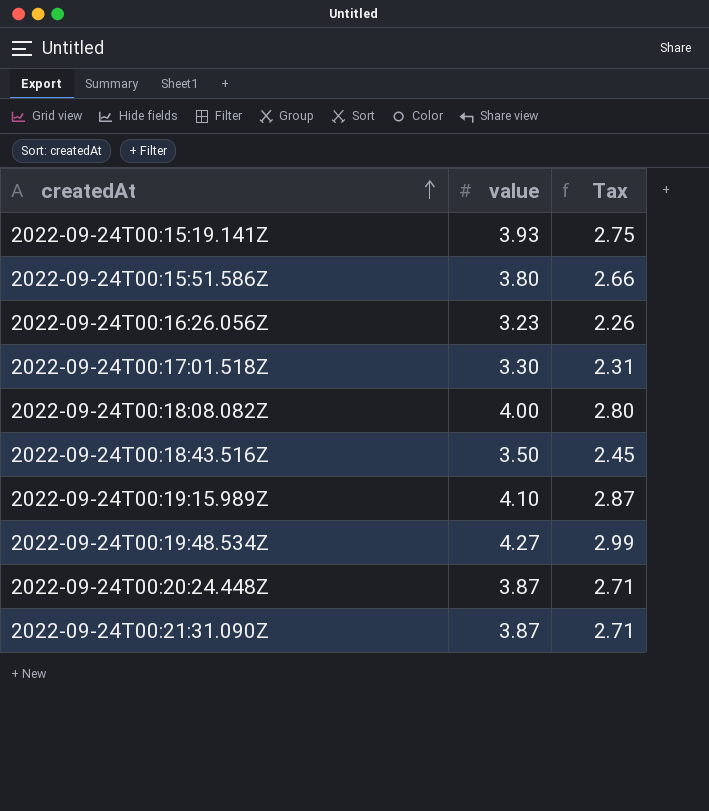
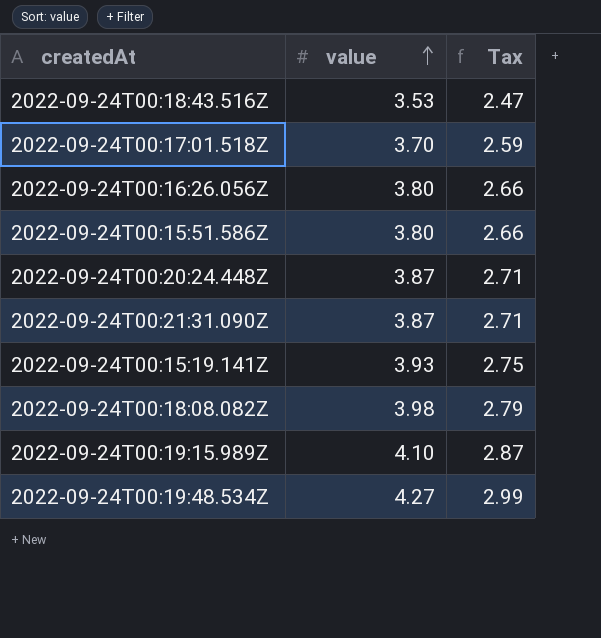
row order: createdAt ascending -> value ascending
2022-09-24T00:18:43.516Z | value: 3.50 -> 3.53
2022-09-24T00:18:43.516Z | Tax: 2.45 -> 2.47
2022-09-24T00:17:01.518Z | value: 3.30 -> 3.70
2022-09-24T00:17:01.518Z | Tax: 2.31 -> 2.59
2022-09-24T00:16:26.056Z | value: 3.23 -> 3.80
2022-09-24T00:16:26.056Z | Tax: 2.26 -> 2.66
2022-09-24T00:18:08.082Z | value: 4.00 -> 3.98
2022-09-24T00:18:08.082Z | Tax: 2.80 -> 2.79

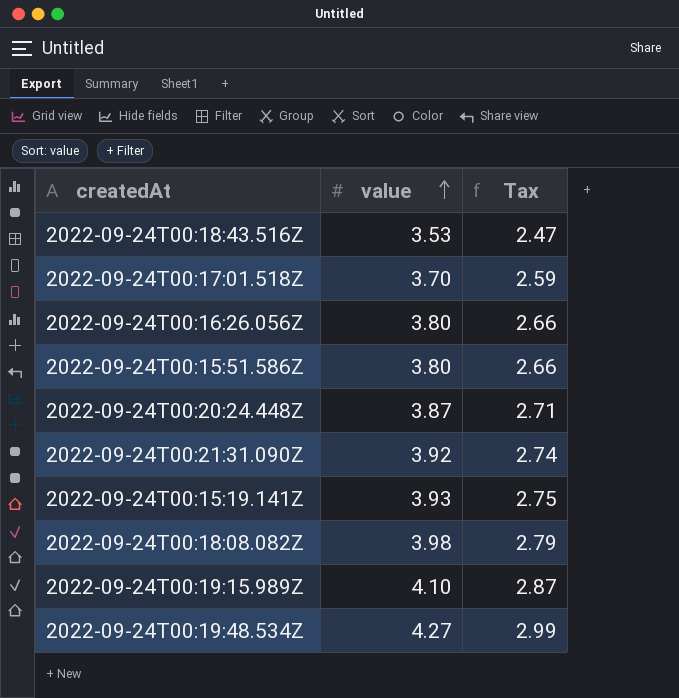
2022-09-24T00:21:31.090Z | value: 3.87 -> 3.92
2022-09-24T00:21:31.090Z | Tax: 2.71 -> 2.74

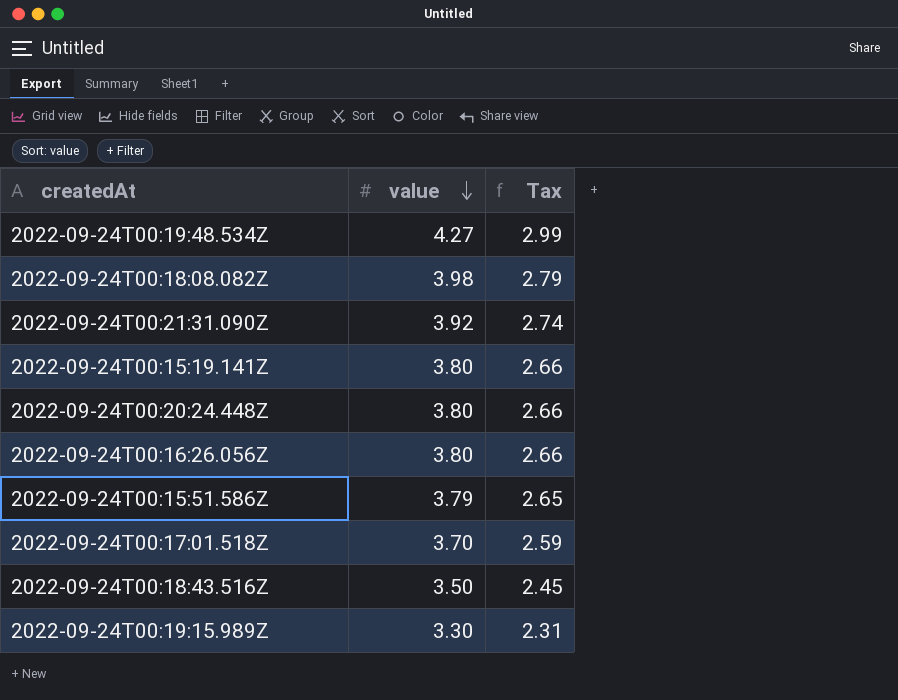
row order: value ascending -> value descending
2022-09-24T00:15:19.141Z | value: 3.93 -> 3.80
2022-09-24T00:15:19.141Z | Tax: 2.75 -> 2.66
2022-09-24T00:20:24.448Z | value: 3.87 -> 3.80
2022-09-24T00:20:24.448Z | Tax: 2.71 -> 2.66
2022-09-24T00:15:51.586Z | value: 3.80 -> 3.79
2022-09-24T00:15:51.586Z | Tax: 2.66 -> 2.65
2022-09-24T00:18:43.516Z | value: 3.53 -> 3.50
2022-09-24T00:18:43.516Z | Tax: 2.47 -> 2.45
2022-09-24T00:19:15.989Z | value: 4.10 -> 3.30
2022-09-24T00:19:15.989Z | Tax: 2.87 -> 2.31

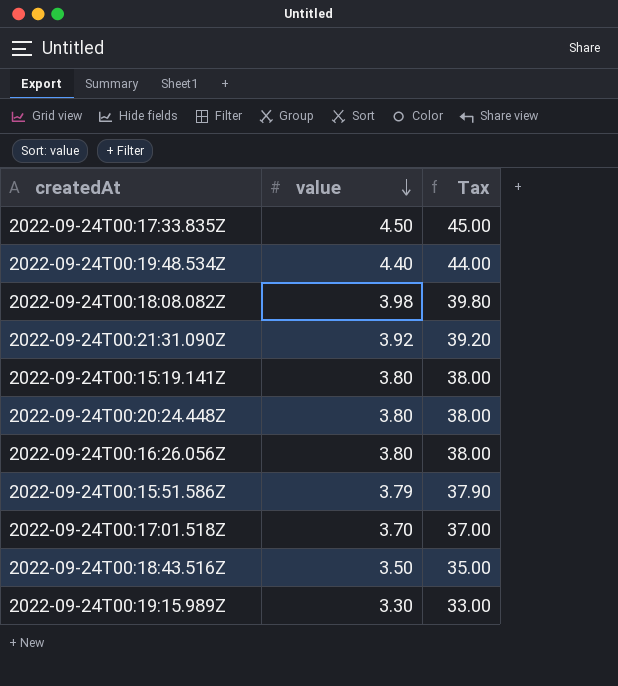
column Tax | formula: [value] * 0.7 -> [value] * 10
row 2022-09-24T00:17:33.835Z: none -> 4.50 | 45.00
2022-09-24T00:19:48.534Z | value: 4.27 -> 4.40

